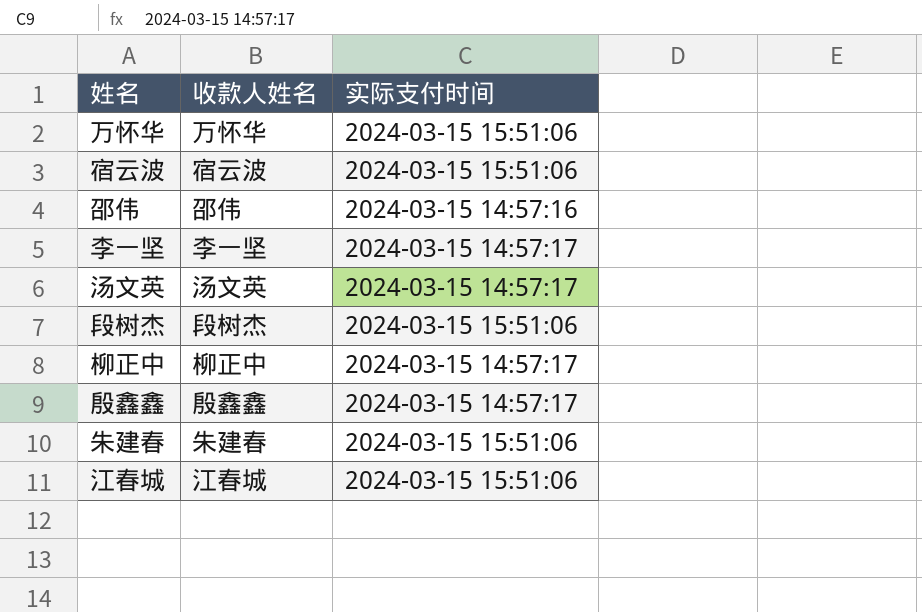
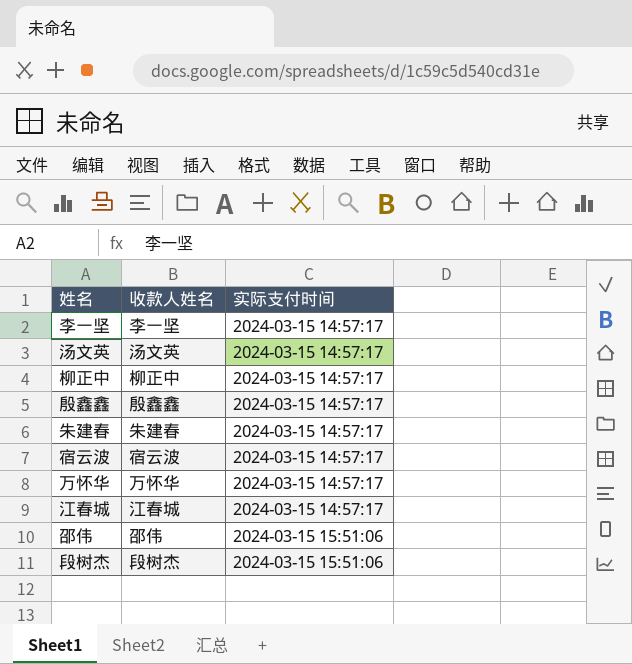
row order: none -> 实际支付时间 ascending
朱建春 | 实际支付时间: 2024-03-15 15:51:06 -> 2024-03-15 14:57:17
宿云波 | 实际支付时间: 2024-03-15 15:51:06 -> 2024-03-15 14:57:17
万怀华 | 实际支付时间: 2024-03-15 15:51:06 -> 2024-03-15 14:57:17
江春城 | 实际支付时间: 2024-03-15 15:51:06 -> 2024-03-15 14:57:17
邵伟 | 实际支付时间: 2024-03-15 14:57:16 -> 2024-03-15 15:51:06

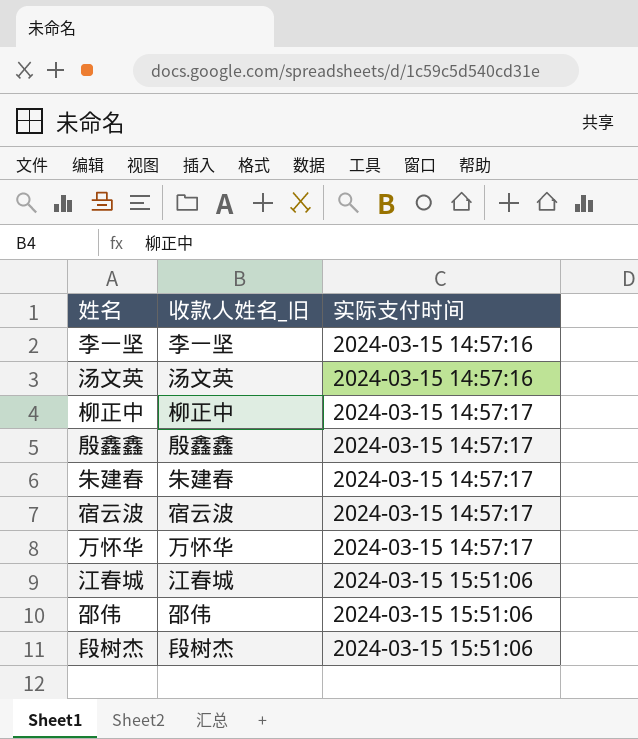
column name: 收款人姓名 -> 收款人姓名_旧
李一坚 | 实际支付时间: 2024-03-15 14:57:17 -> 2024-03-15 14:57:16
汤文英 | 实际支付时间: 2024-03-15 14:57:17 -> 2024-03-15 14:57:16
江春城 | 实际支付时间: 2024-03-15 14:57:17 -> 2024-03-15 15:51:06

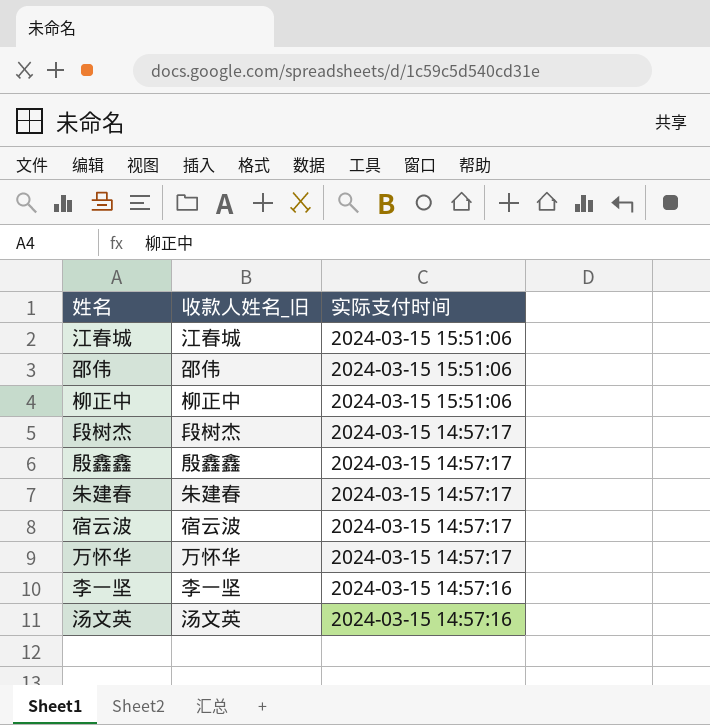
row order: 实际支付时间 ascending -> 实际支付时间 descending
柳正中 | 实际支付时间: 2024-03-15 14:57:17 -> 2024-03-15 15:51:06
段树杰 | 实际支付时间: 2024-03-15 15:51:06 -> 2024-03-15 14:57:17

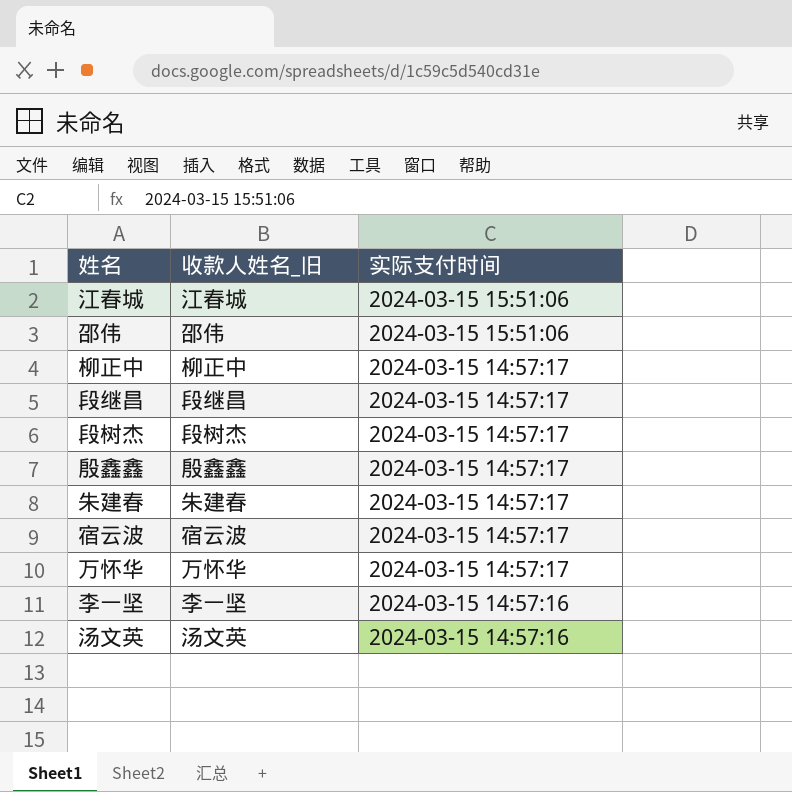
柳正中 | 实际支付时间: 2024-03-15 15:51:06 -> 2024-03-15 14:57:17
row 段继昌: none -> 段继昌 | 2024-03-15 14:57:17

